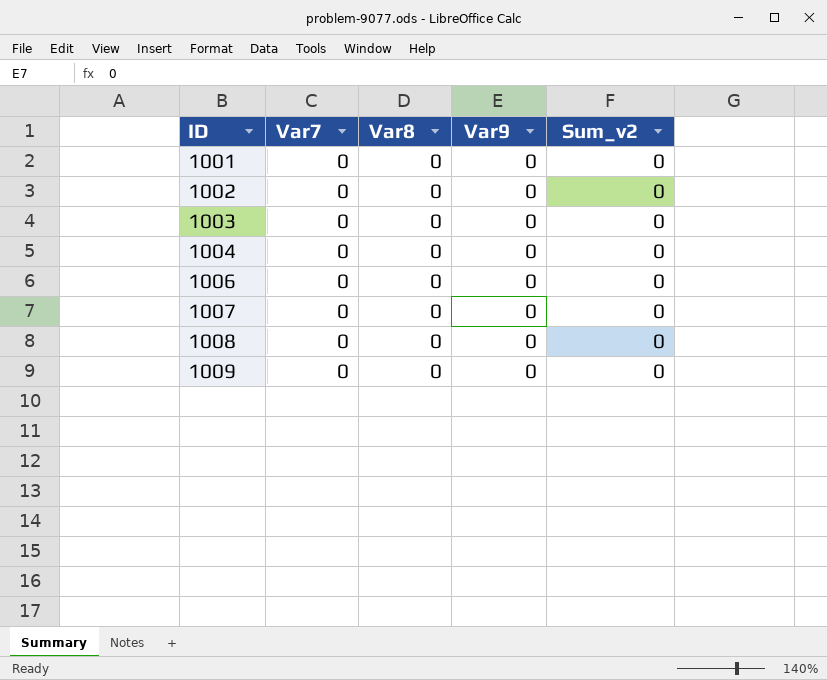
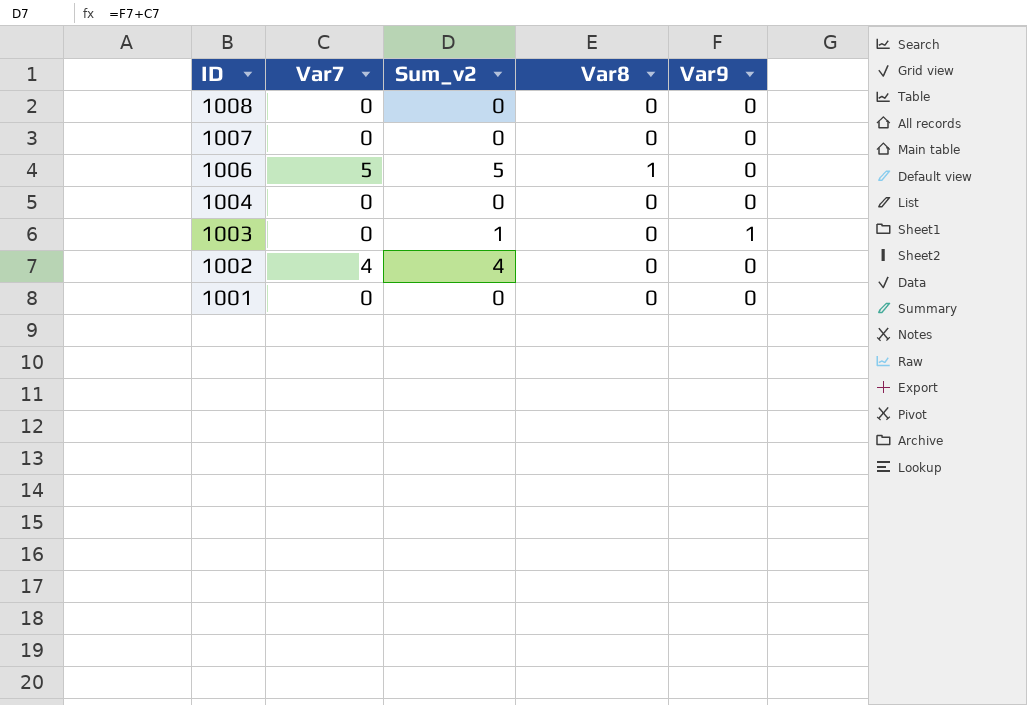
row order: ID ascending -> ID descending
column Sum_v2 | position: 5 -> 3
row 1009: 0 | 0 | 0 | 0 -> none
1006 | Var7: 0 -> 5
1006 | Sum_v2: 0 -> 5
1006 | Var8: 0 -> 1
1003 | Sum_v2: 0 -> 1
1003 | Var9: 0 -> 1
1002 | Var7: 0 -> 4
1002 | Sum_v2: 0 -> 4

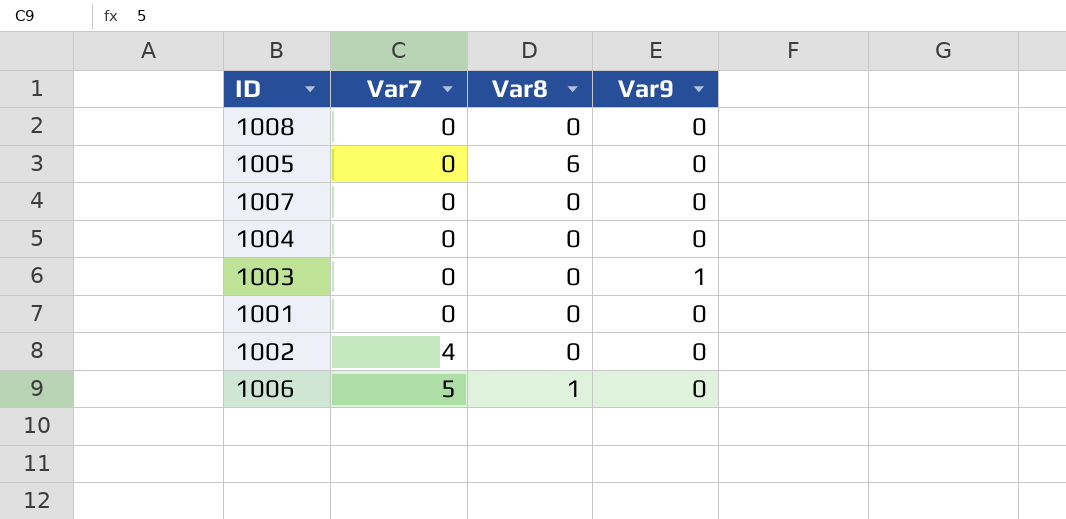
row order: ID descending -> Var7 ascending
column Sum_v2 | formula: [Var7] + [Var9] -> none
row 1005: none -> 0 | 6 | 0

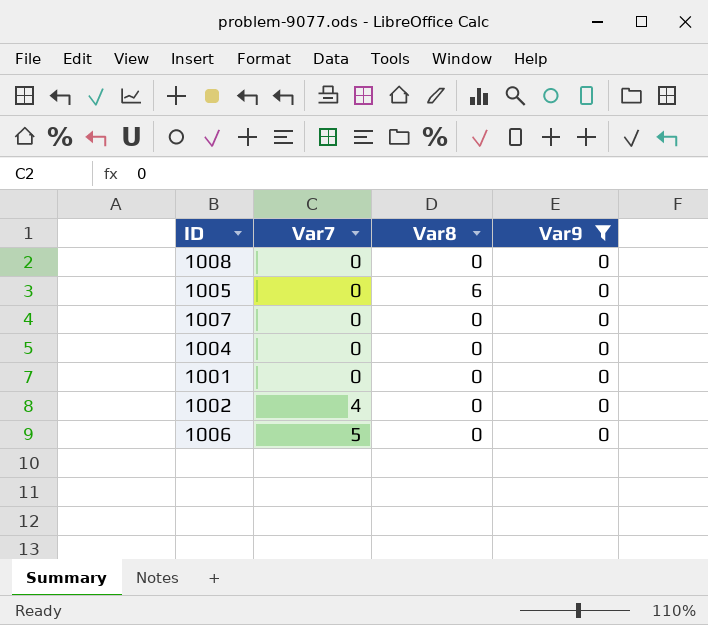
filter: none -> Var9 = 0
1006 | Var8: 1 -> 0

